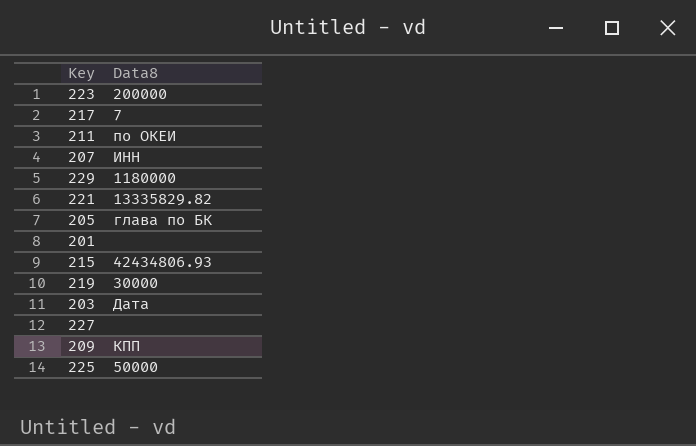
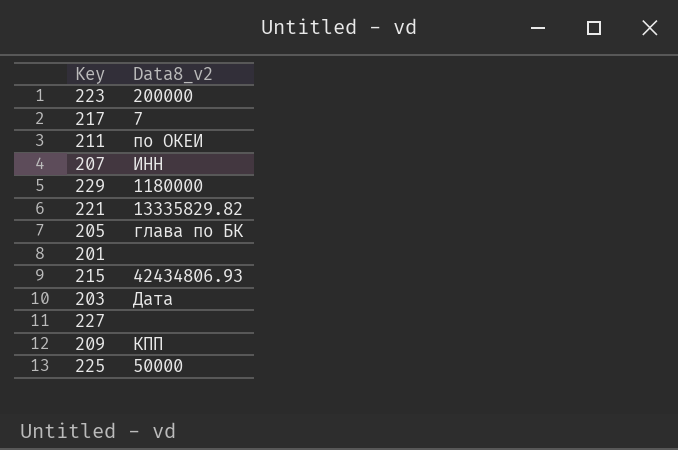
column name: Data8 -> Data8_v2
row 219: 30000 -> none

